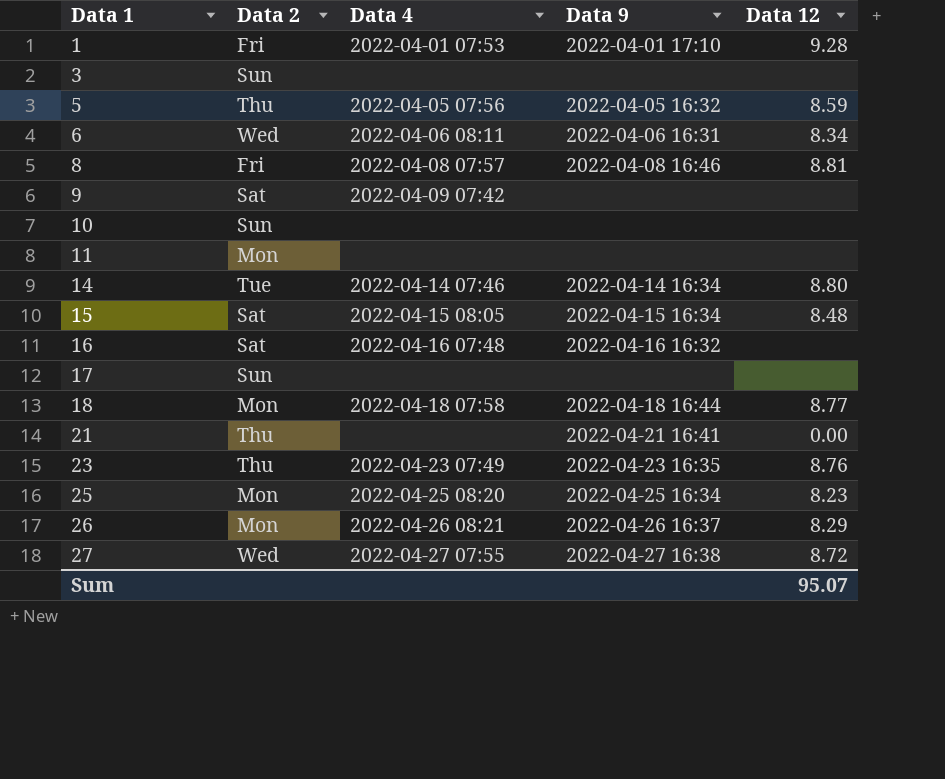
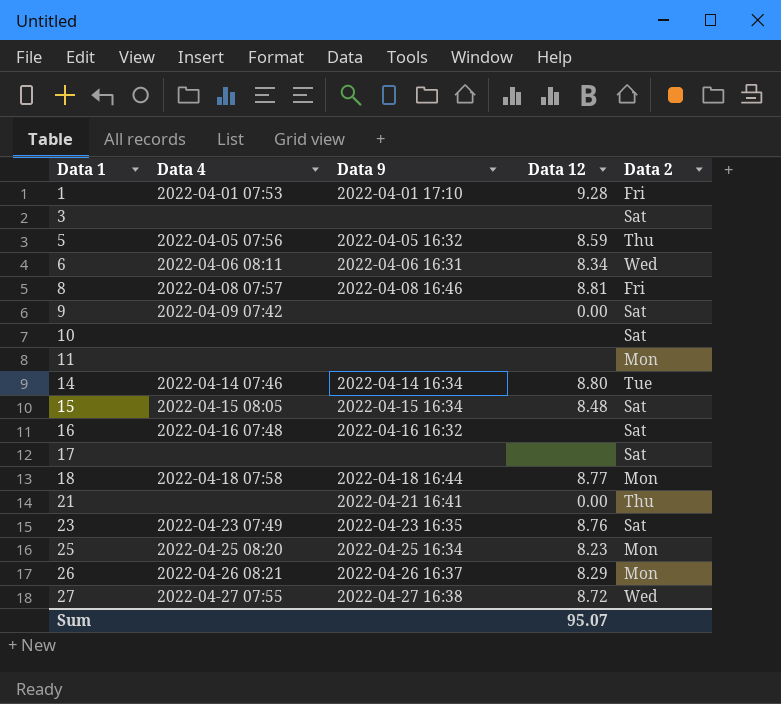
column Data 2 | position: 2 -> 5
3 | Data 2: Sun -> Sat
9 | Data 12: none -> 0.00
10 | Data 2: Sun -> Sat
17 | Data 2: Sun -> Sat
23 | Data 2: Thu -> Sat

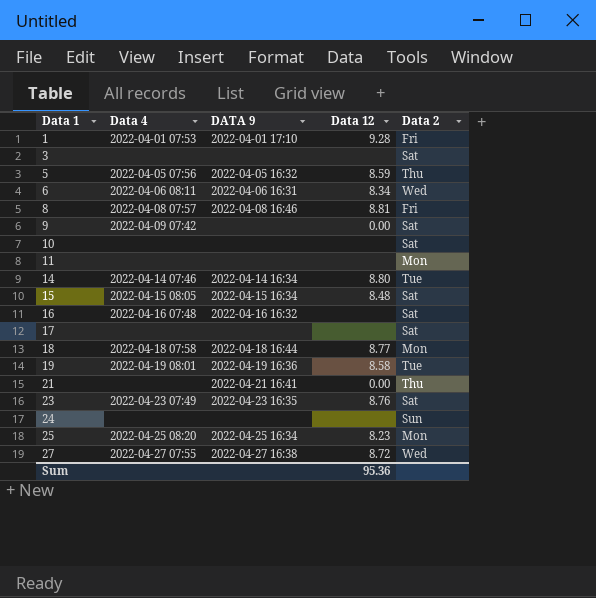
column name: Data 9 -> DATA 9
row 26: 2022-04-26 08:21 | 2022-04-26 16:37 | 8.29 | Mon -> none
row 19: none -> 2022-04-19 08:01 | 2022-04-19 16:36 | 8.58 | Tue
row 24: none -> none | none | none | Sun
Sum | Data 12: 95.07 -> 95.36

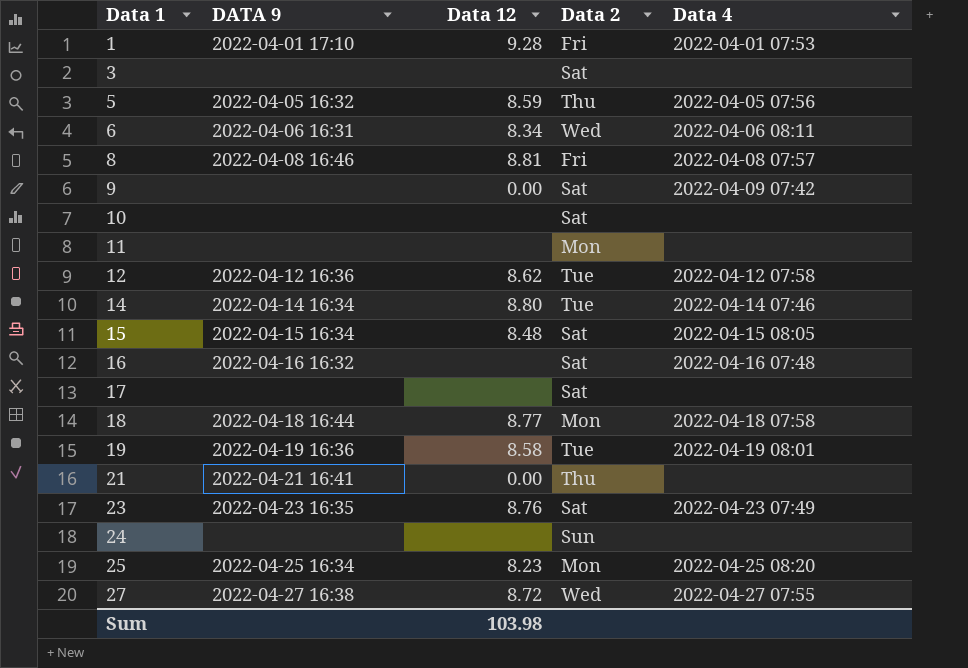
column Data 4 | position: 2 -> 5
row 12: none -> 2022-04-12 16:36 | 8.62 | Tue | 2022-04-12 07:58
Sum | Data 12: 95.36 -> 103.98

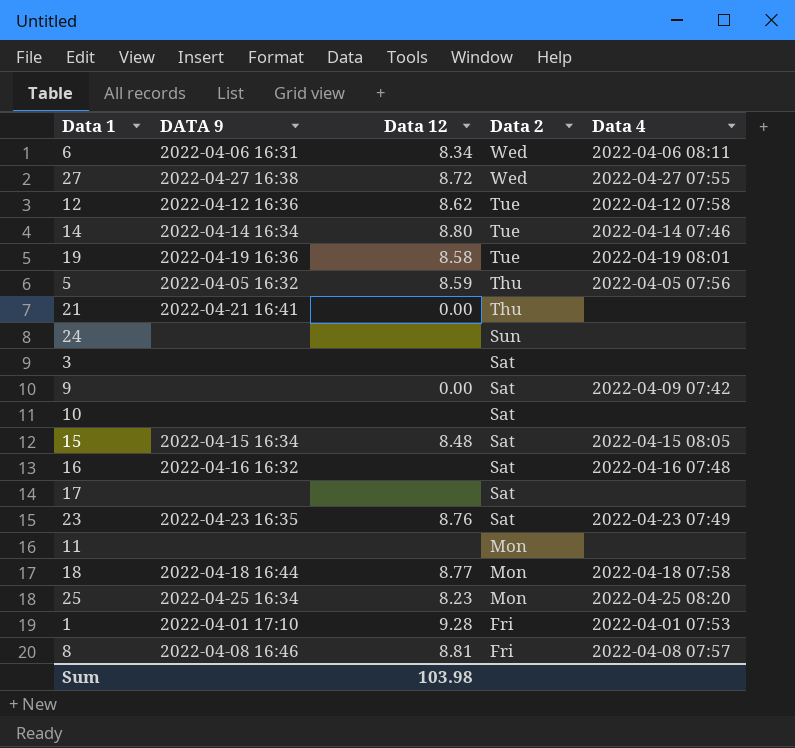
row order: Data 1 ascending -> Data 2 descending

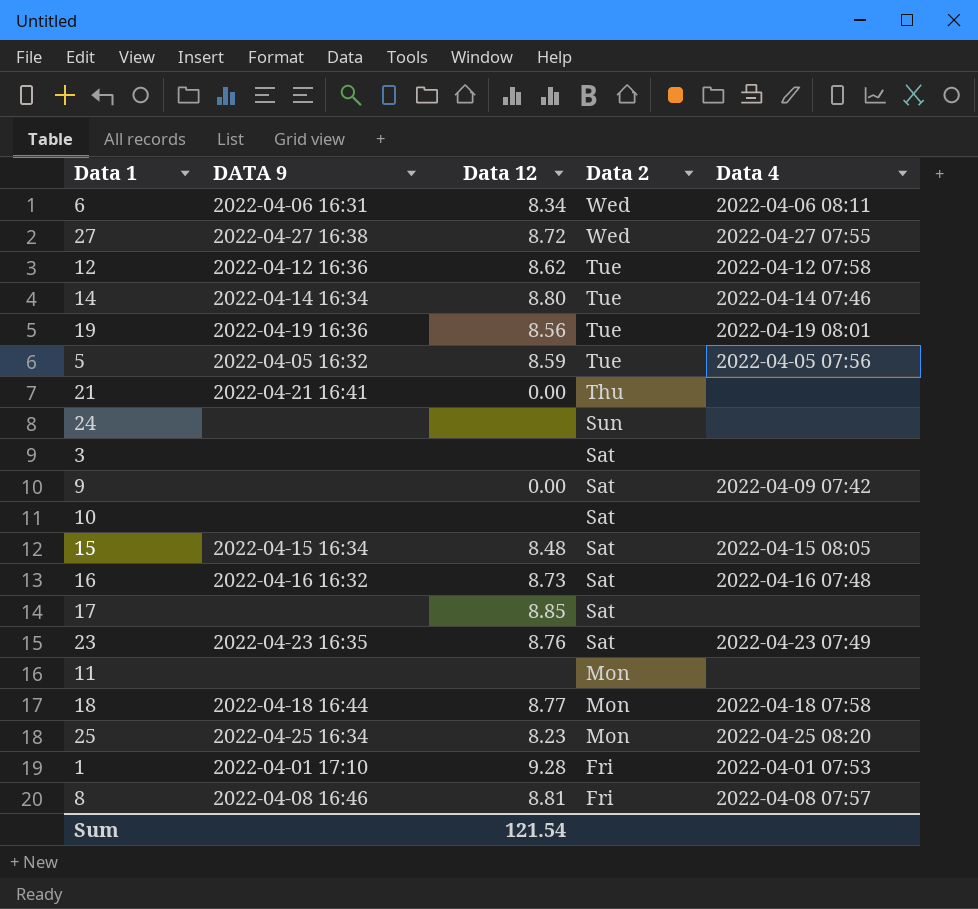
19 | Data 12: 8.58 -> 8.56
5 | Data 2: Thu -> Tue
16 | Data 12: none -> 8.73
17 | Data 12: none -> 8.85
Sum | Data 12: 103.98 -> 121.54

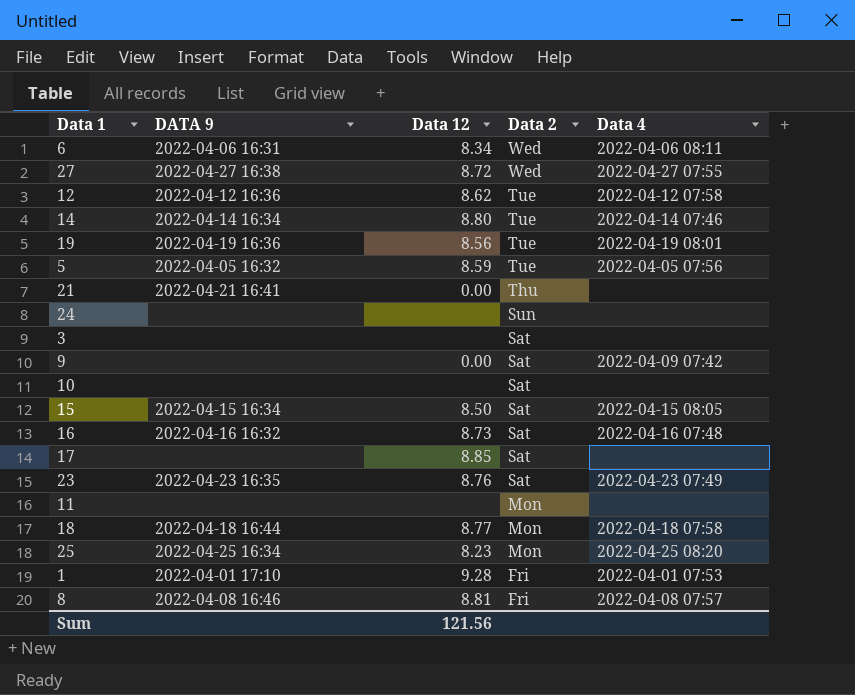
15 | Data 12: 8.48 -> 8.50
Sum | Data 12: 121.54 -> 121.56

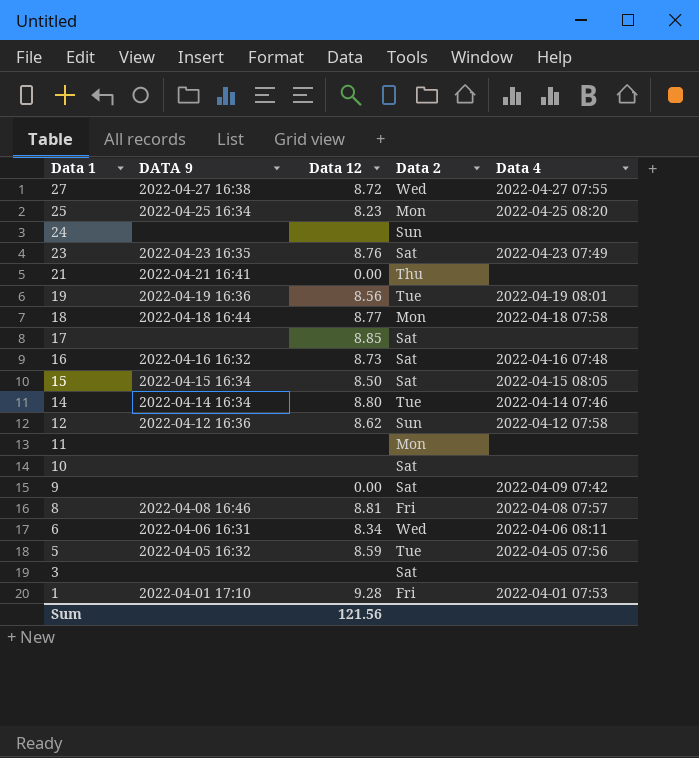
row order: Data 2 descending -> Data 1 descending
12 | Data 2: Tue -> Sun

